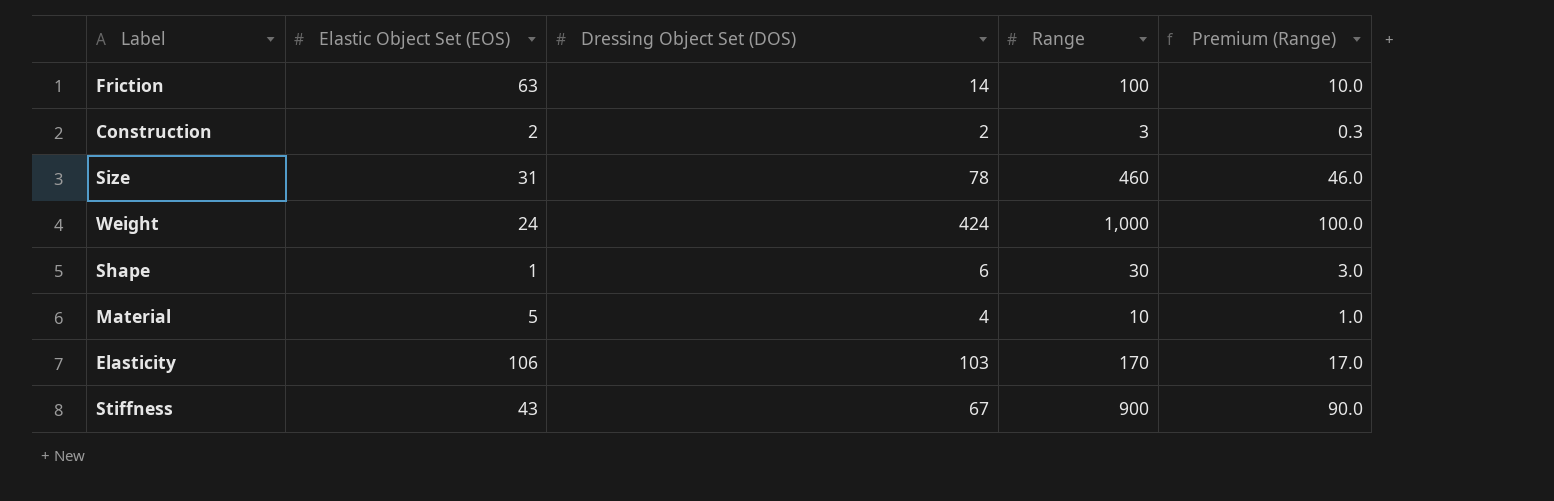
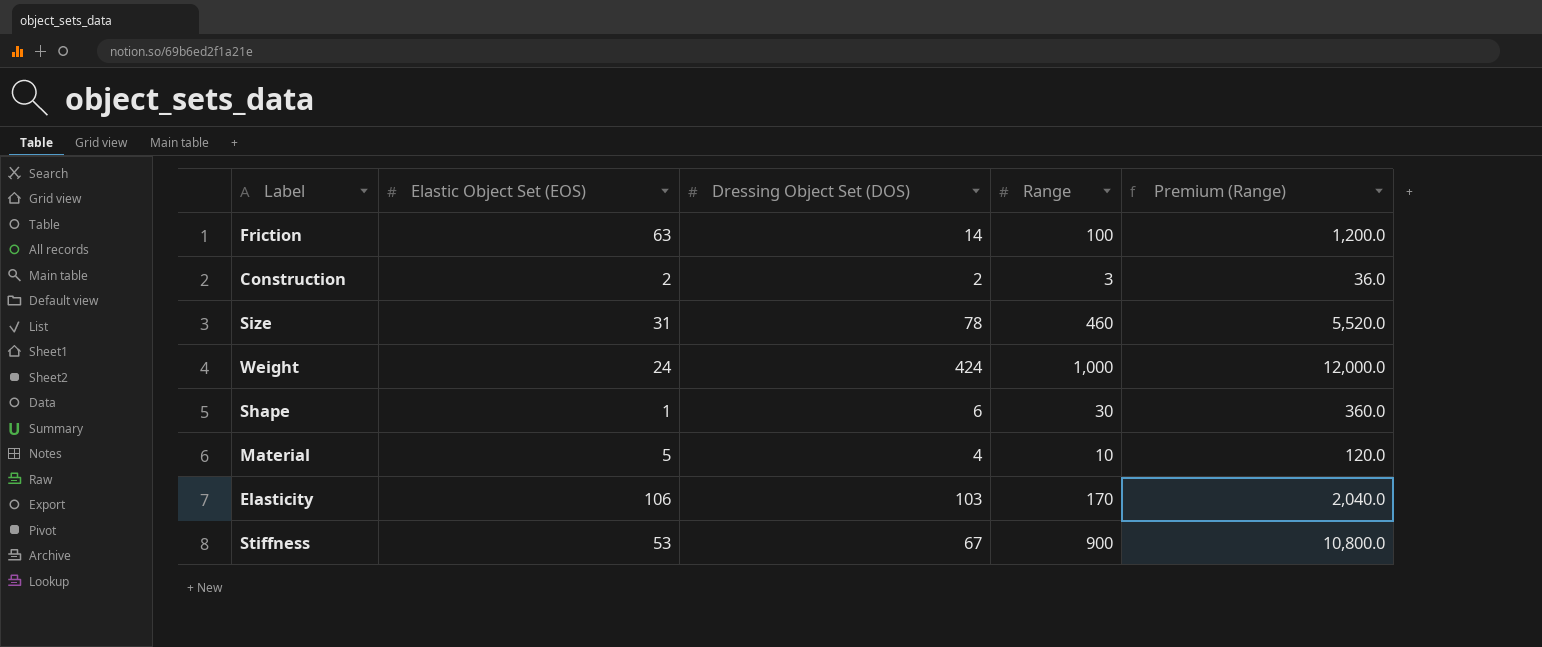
column Premium (Range) | formula: [Range] * 0.1 -> [Range] * 12
Stiffness | Elastic Object Set (EOS): 43 -> 53

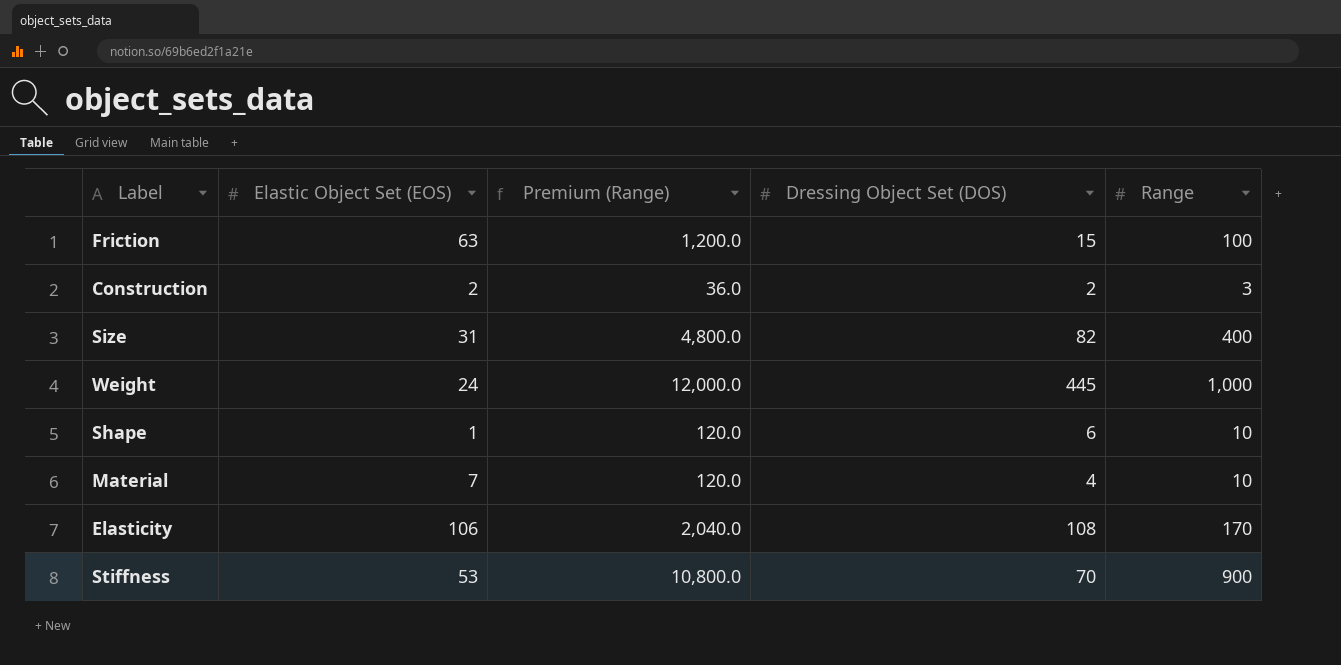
column Premium (Range) | position: 5 -> 3
Friction | Dressing Object Set (DOS): 14 -> 15
Size | Premium (Range): 5,520.0 -> 4,800.0
Size | Dressing Object Set (DOS): 78 -> 82
Size | Range: 460 -> 400
Weight | Dressing Object Set (DOS): 424 -> 445
Shape | Premium (Range): 360.0 -> 120.0
Shape | Range: 30 -> 10
Material | Elastic Object Set (EOS): 5 -> 7
Elasticity | Dressing Object Set (DOS): 103 -> 108
Stiffness | Dressing Object Set (DOS): 67 -> 70

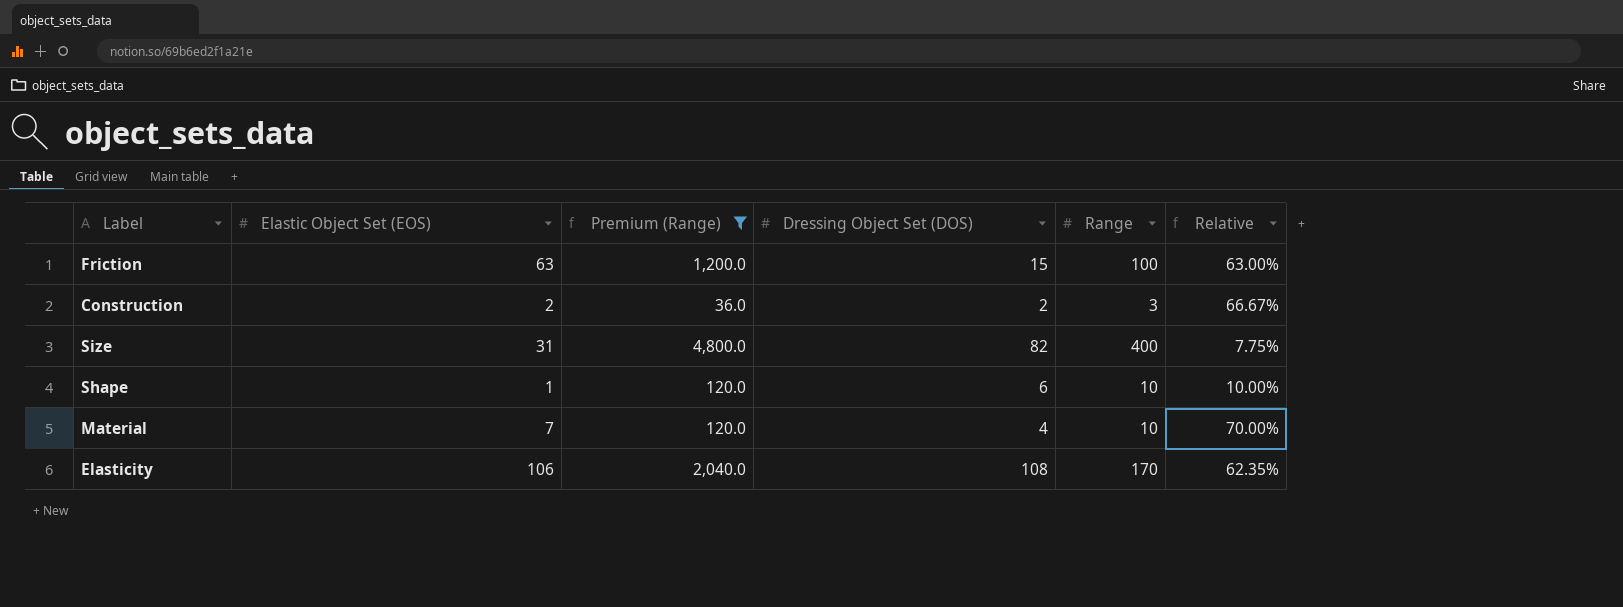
filter: none -> Premium (Range) <= 4,800.0
column Relative | formula: none -> [Elastic Object Set (EOS)] / [Range]

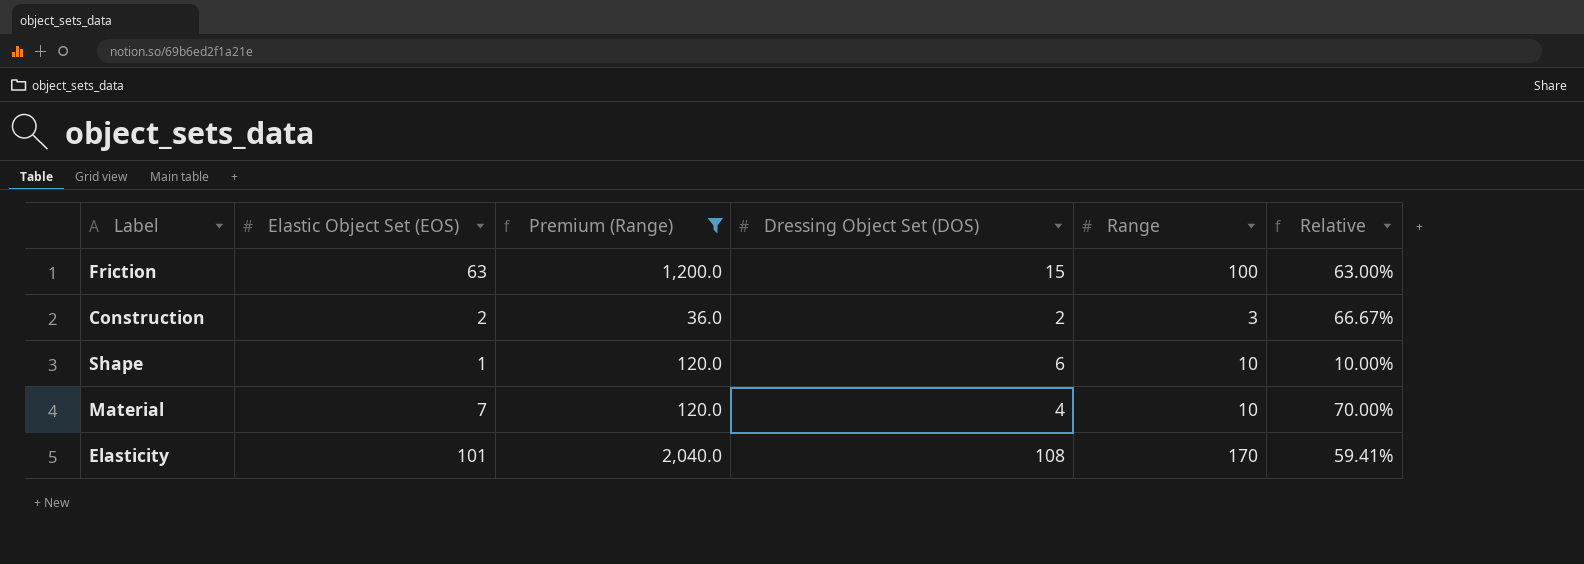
row Size: 31 | 4,800.0 | 82 | 400 | 7.75% -> none
Elasticity | Elastic Object Set (EOS): 106 -> 101
Elasticity | Relative: 62.35% -> 59.41%

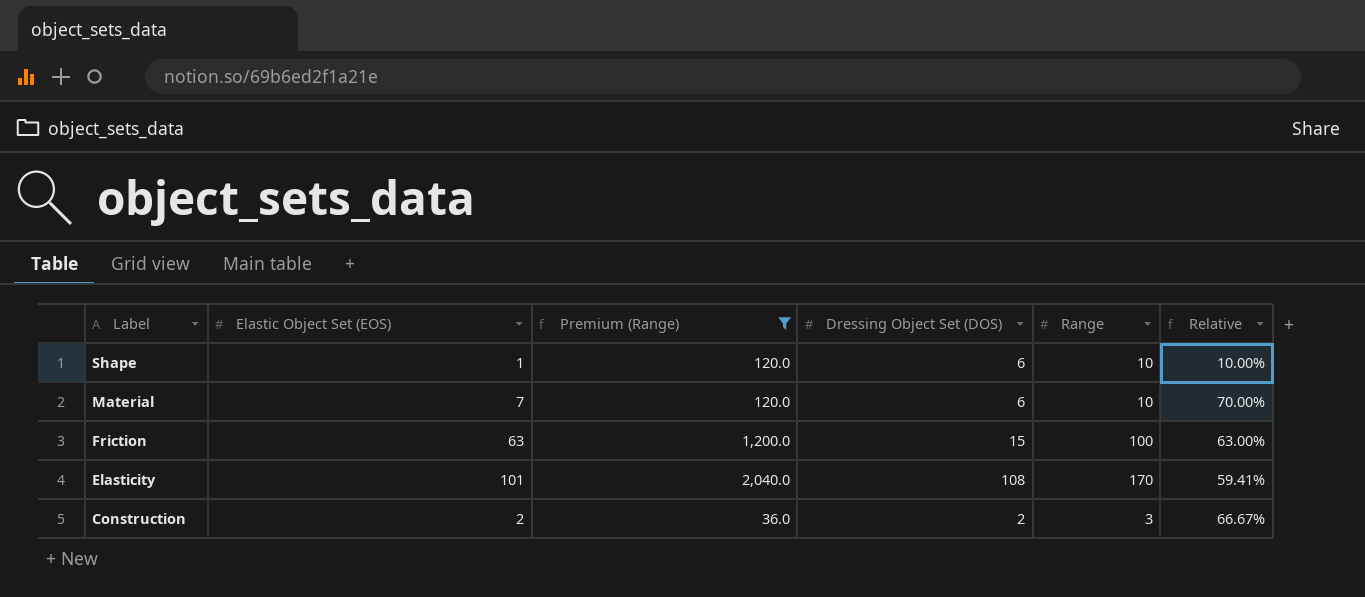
row order: none -> Label descending
Material | Dressing Object Set (DOS): 4 -> 6

